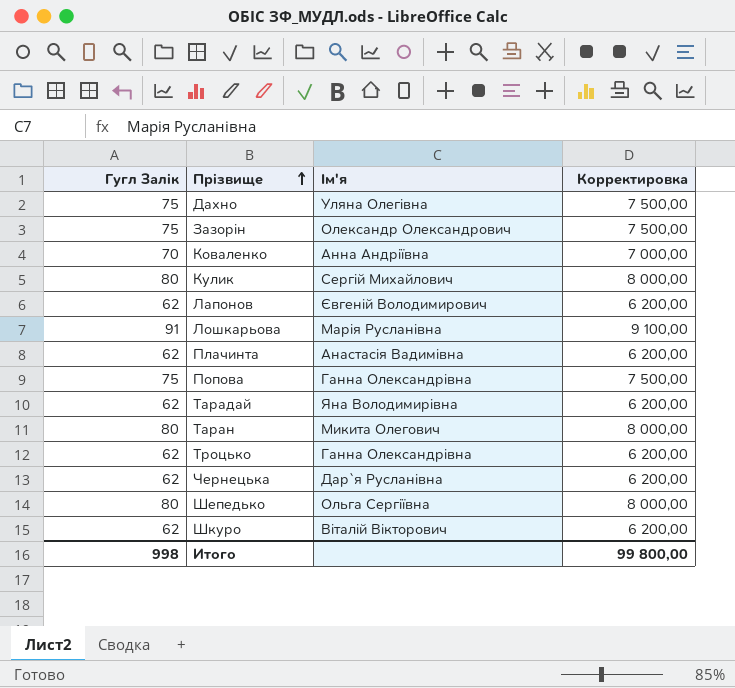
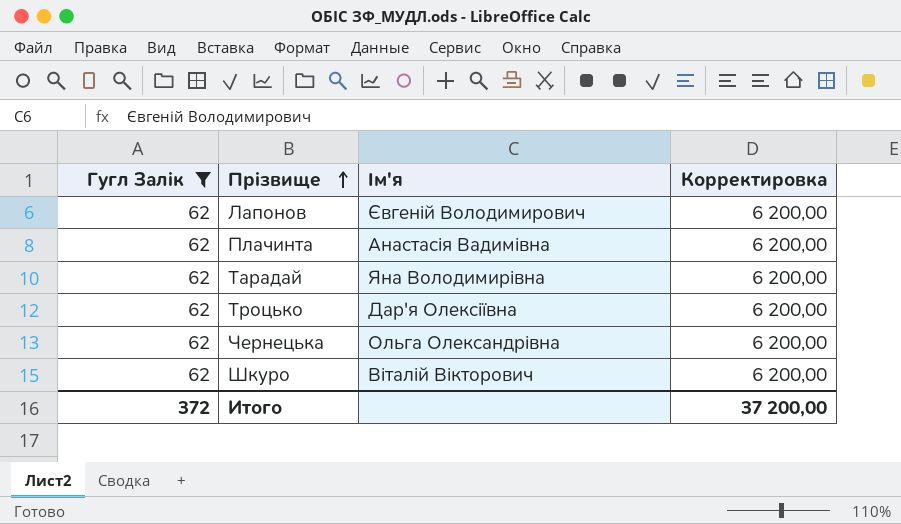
filter: none -> Гугл Залік = 62
Троцько | Ім'я: Ганна Олександрівна -> Дар'я Олексіївна
Чернецька | Ім'я: Дар`я Русланівна -> Ольга Олександрівна
Итого | Гугл Залік: 998 -> 372
Итого | Корректировка: 99 800,00 -> 37 200,00

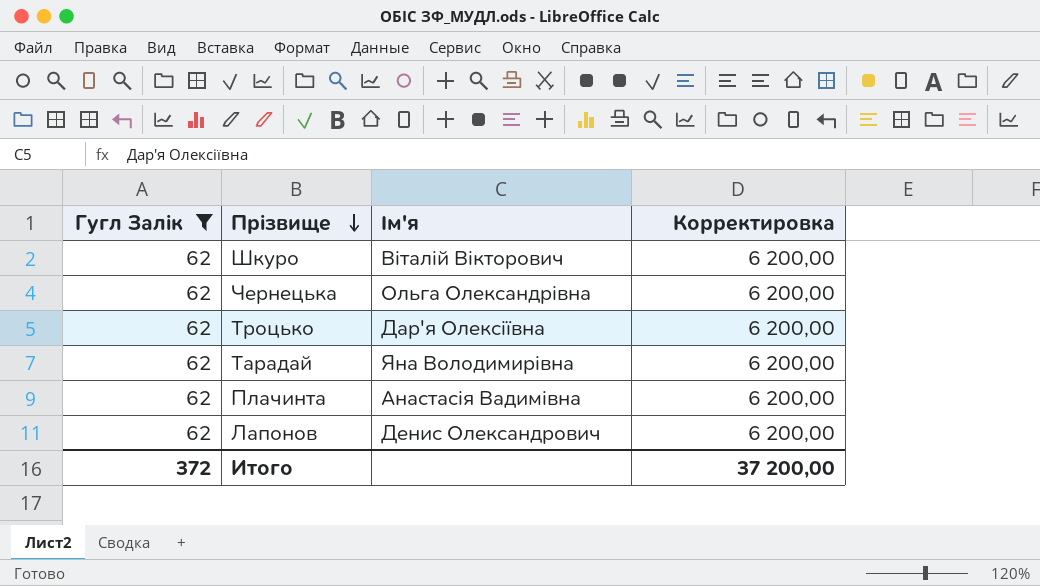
row order: Прізвище ascending -> Прізвище descending
Лапонов | Ім'я: Євгеній Володимирович -> Денис Олександрович

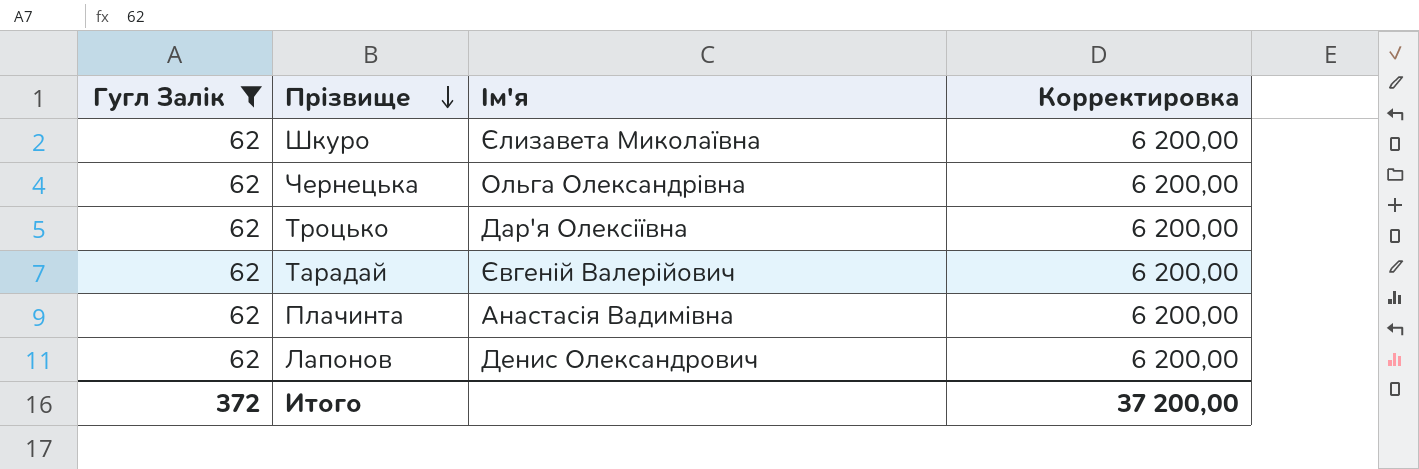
Шкуро | Ім'я: Віталій Вікторович -> Єлизавета Миколаївна
Тарадай | Ім'я: Яна Володимирівна -> Євгеній Валерійович

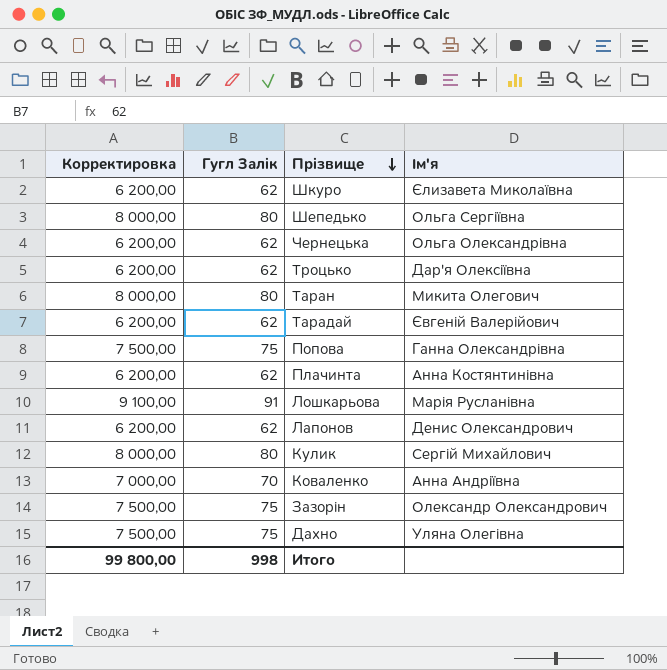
filter: Гугл Залік = 62 -> none
column Корректировка | position: 4 -> 1
Плачинта | Ім'я: Анастасія Вадимівна -> Анна Костянтинівна
Итого | Корректировка: 37 200,00 -> 99 800,00
Итого | Гугл Залік: 372 -> 998

